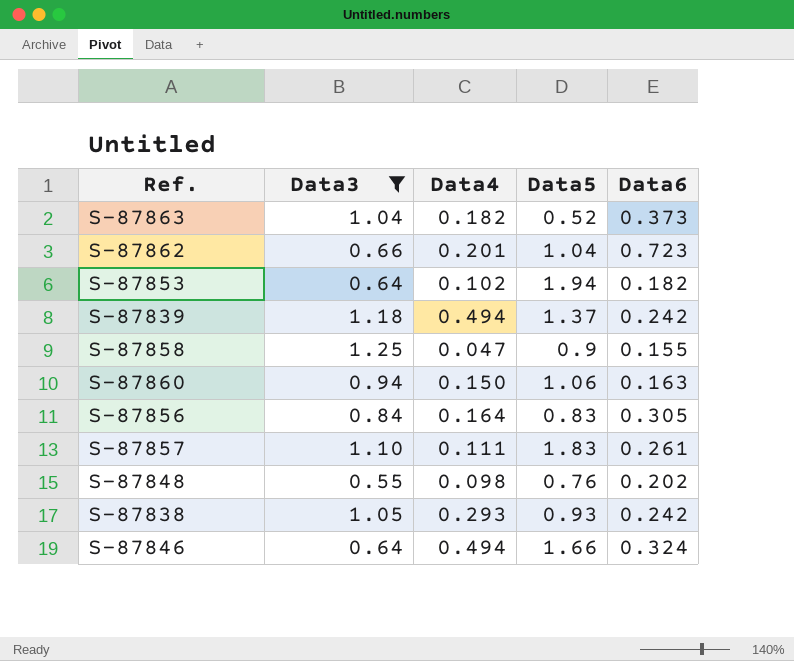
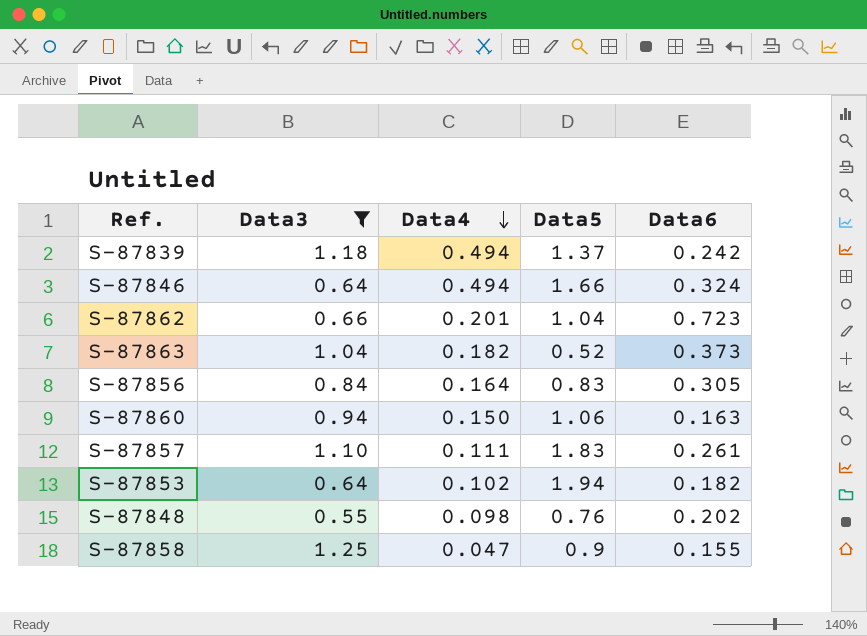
row order: none -> Data4 descending
row S-87838: 1.05 | 0.293 | 0.93 | 0.242 -> none

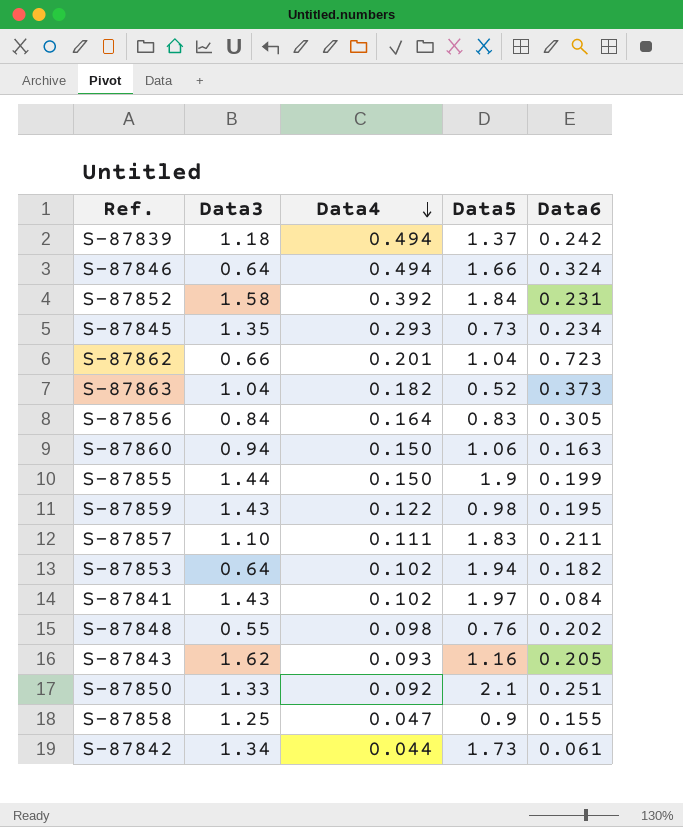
filter: Data3 <= 1.25 -> none
S-87857 | Data6: 0.261 -> 0.211

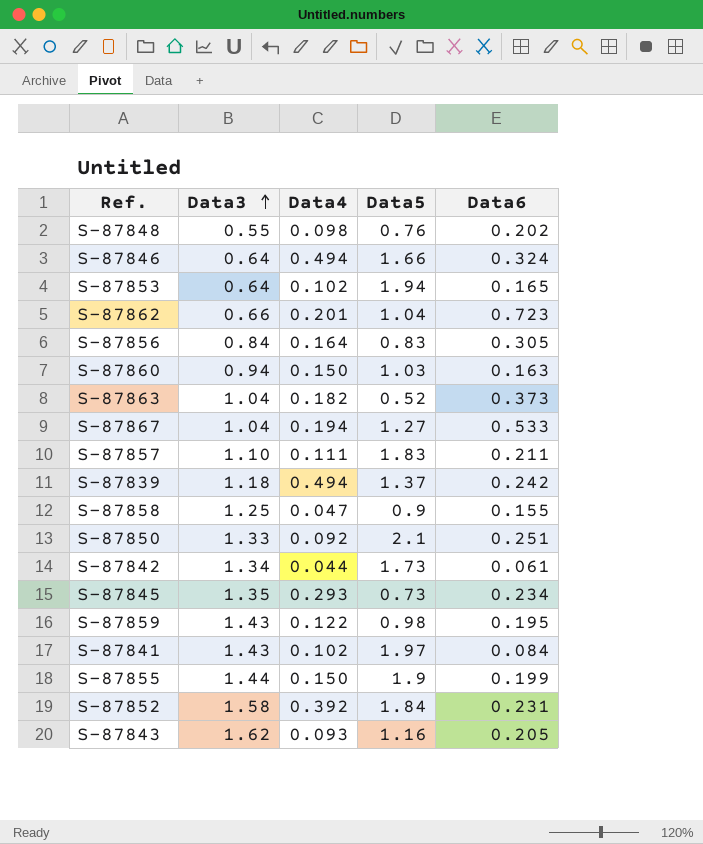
row order: Data4 descending -> Data3 ascending
S-87853 | Data6: 0.182 -> 0.165
S-87860 | Data5: 1.06 -> 1.03
row S-87867: none -> 1.04 | 0.194 | 1.27 | 0.533

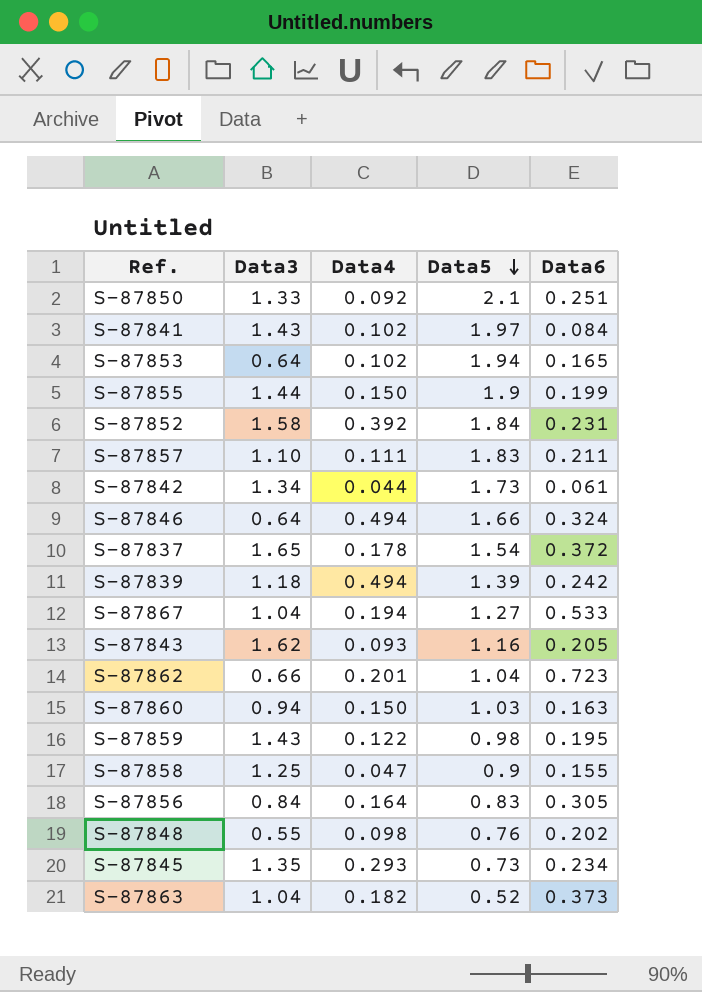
row order: Data3 ascending -> Data5 descending
row S-87837: none -> 1.65 | 0.178 | 1.54 | 0.372
S-87839 | Data5: 1.37 -> 1.39

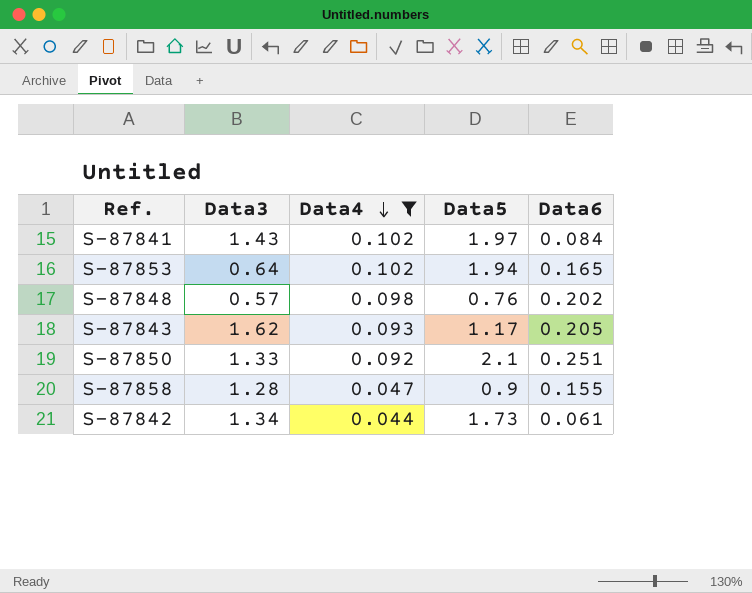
filter: none -> Data4 <= 0.102
row order: Data5 descending -> Data4 descending
S-87848 | Data3: 0.55 -> 0.57
S-87843 | Data5: 1.16 -> 1.17
S-87858 | Data3: 1.25 -> 1.28

